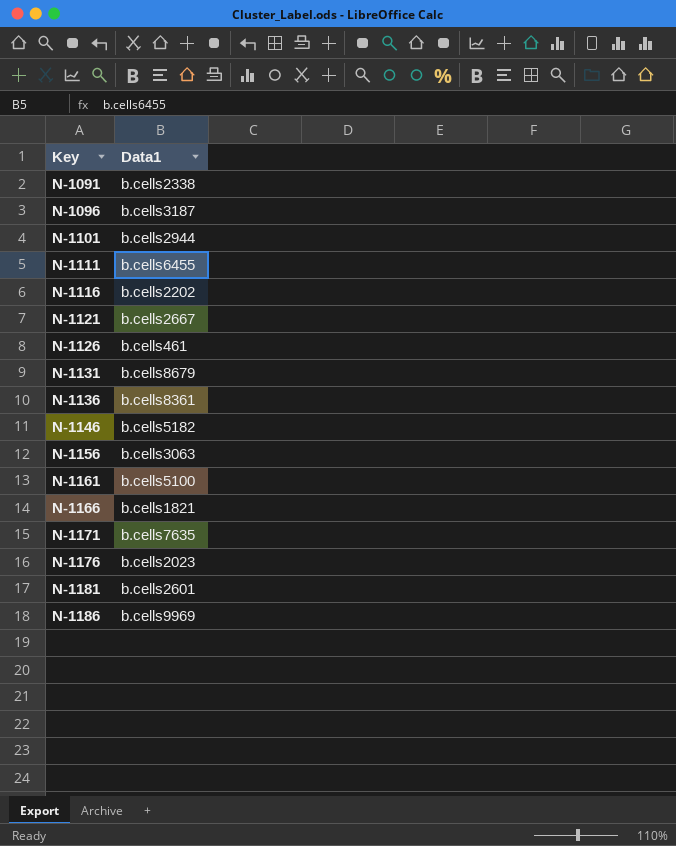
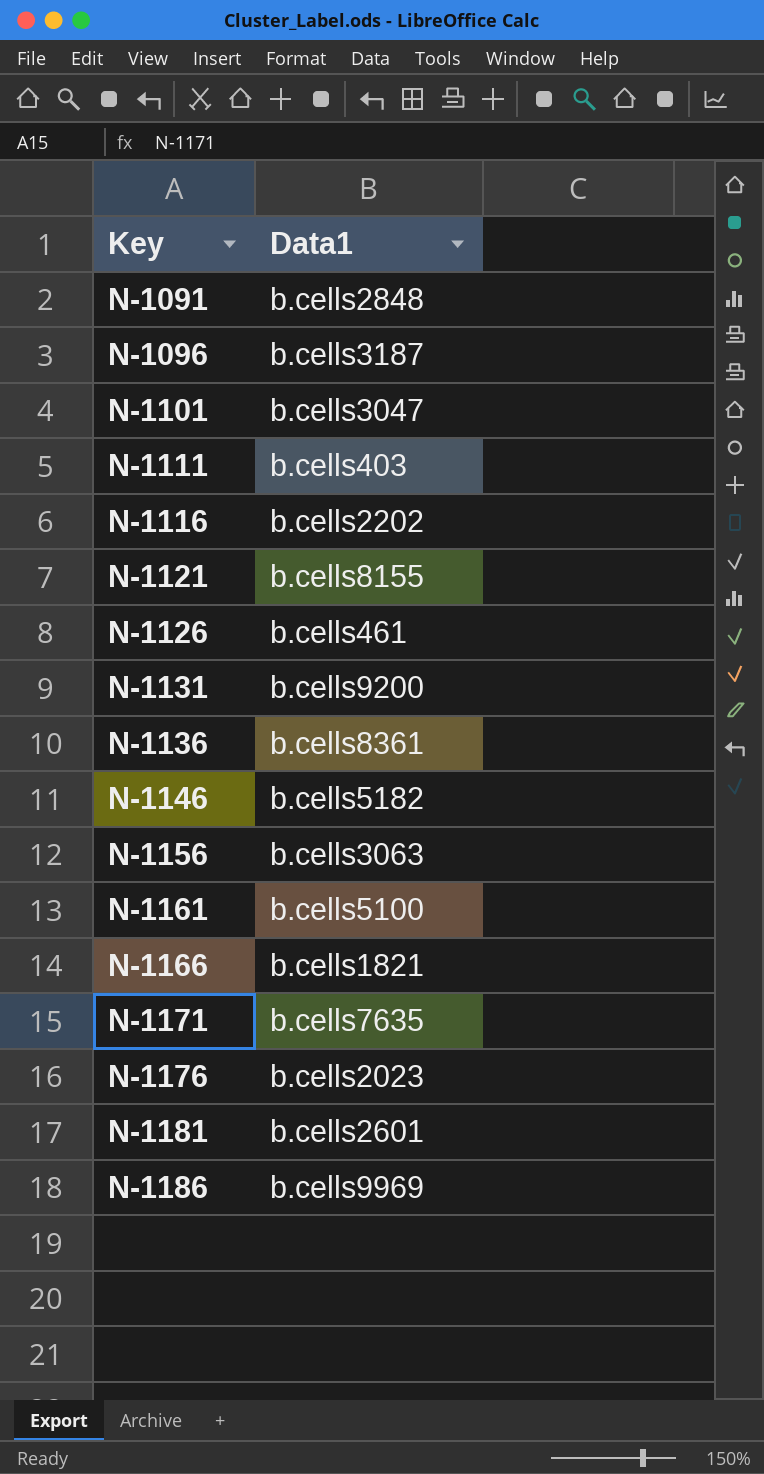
N-1091 | Data1: b.cells2338 -> b.cells2848
N-1101 | Data1: b.cells2944 -> b.cells3047
N-1111 | Data1: b.cells6455 -> b.cells403
N-1121 | Data1: b.cells2667 -> b.cells8155
N-1131 | Data1: b.cells8679 -> b.cells9200

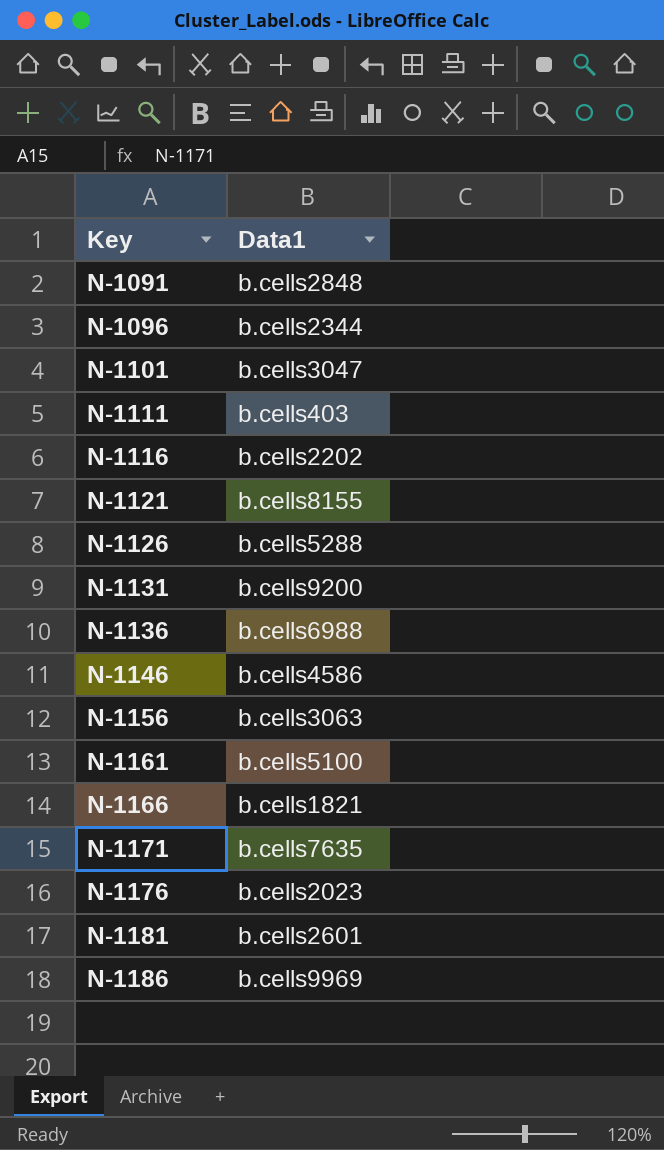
N-1096 | Data1: b.cells3187 -> b.cells2344
N-1126 | Data1: b.cells461 -> b.cells5288
N-1136 | Data1: b.cells8361 -> b.cells6988
N-1146 | Data1: b.cells5182 -> b.cells4586

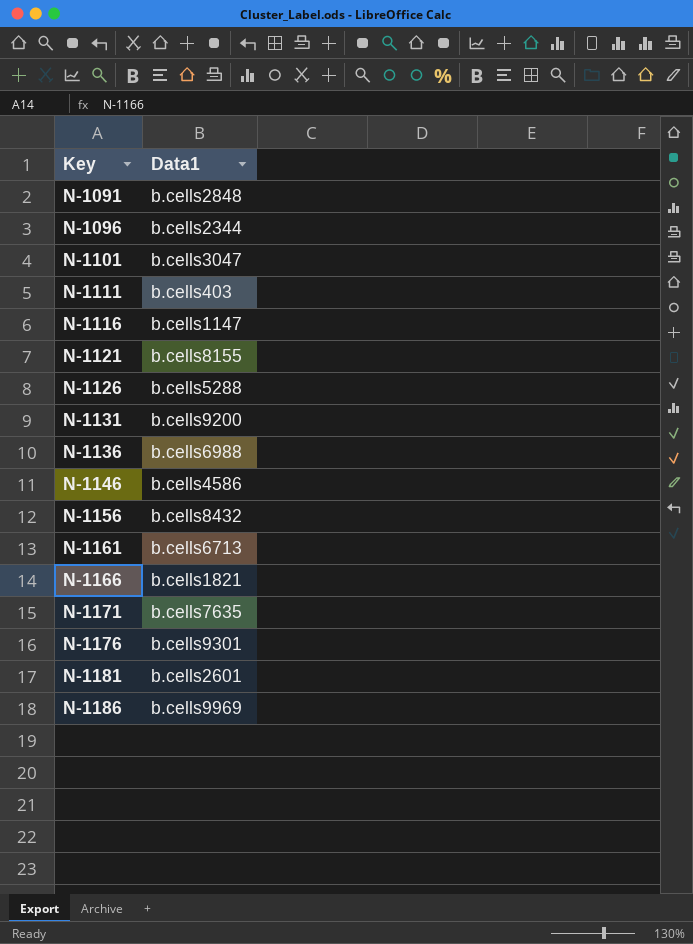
N-1116 | Data1: b.cells2202 -> b.cells1147
N-1156 | Data1: b.cells3063 -> b.cells8432
N-1161 | Data1: b.cells5100 -> b.cells6713
N-1176 | Data1: b.cells2023 -> b.cells9301

